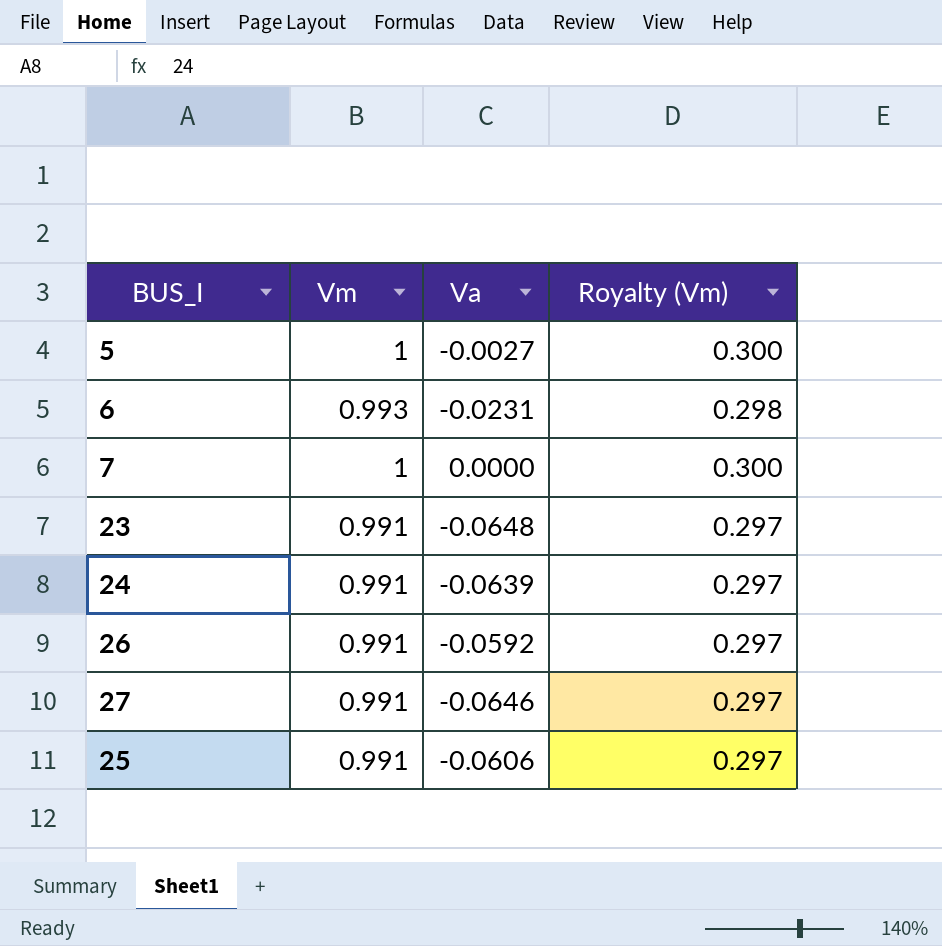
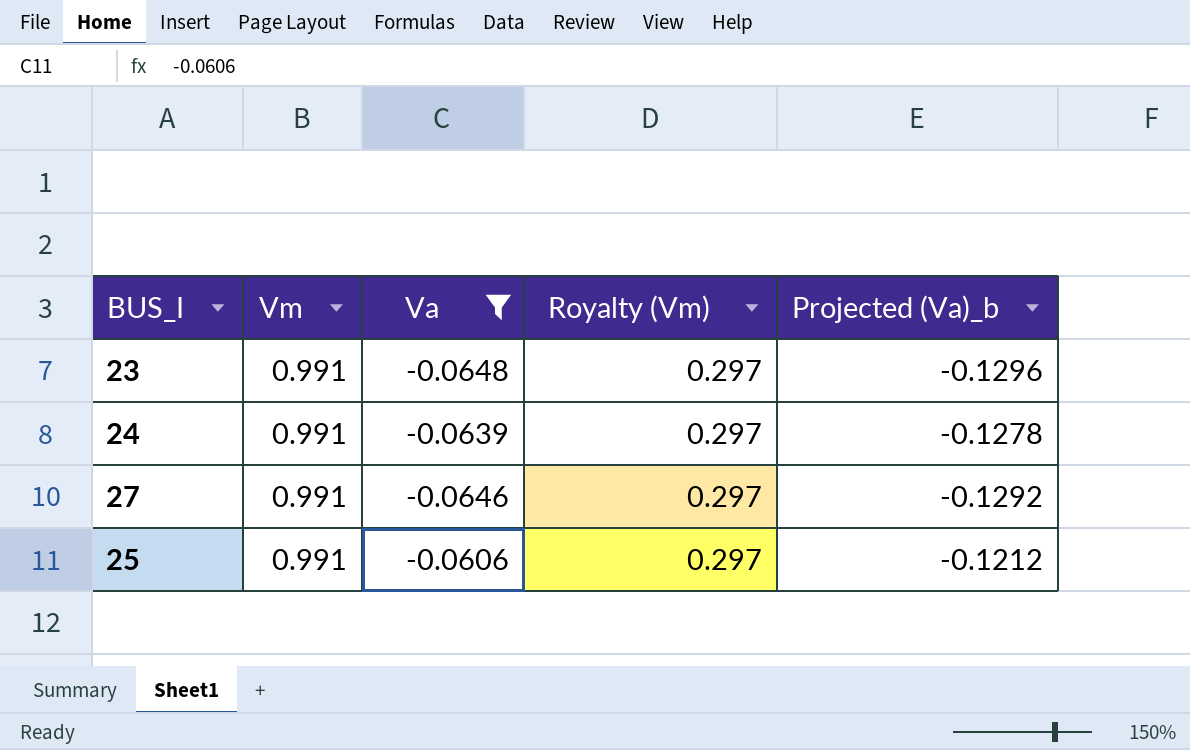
filter: none -> Va <= -0.0606
column Projected (Va)_b | formula: none -> [Va] * 2

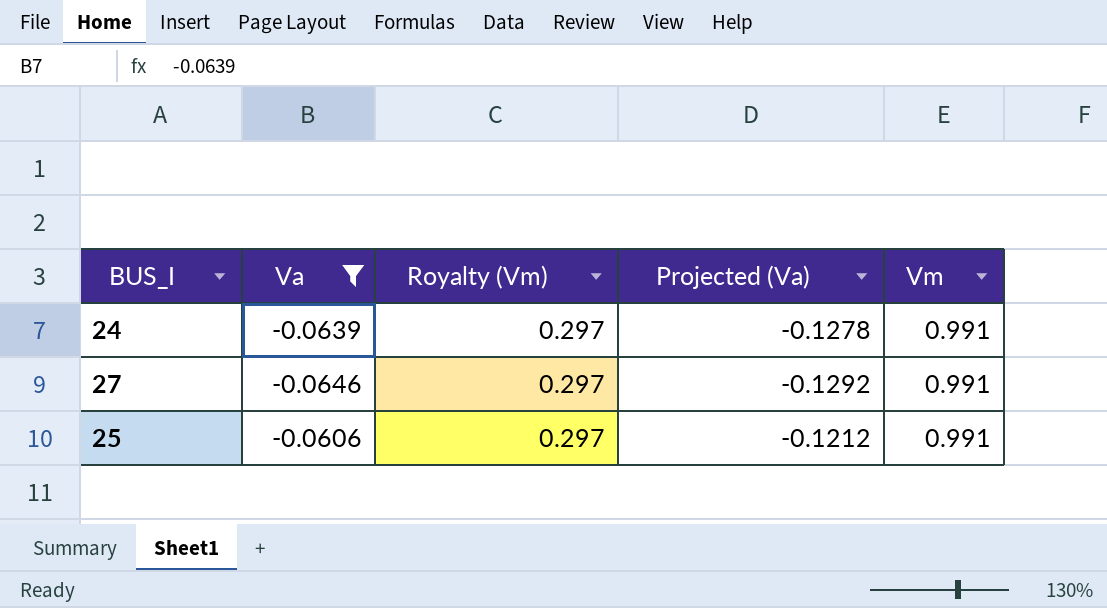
column name: Projected (Va)_b -> Projected (Va)
column Vm | position: 2 -> 5
row 23: 0.991 | -0.0648 | 0.297 | -0.1296 -> none

